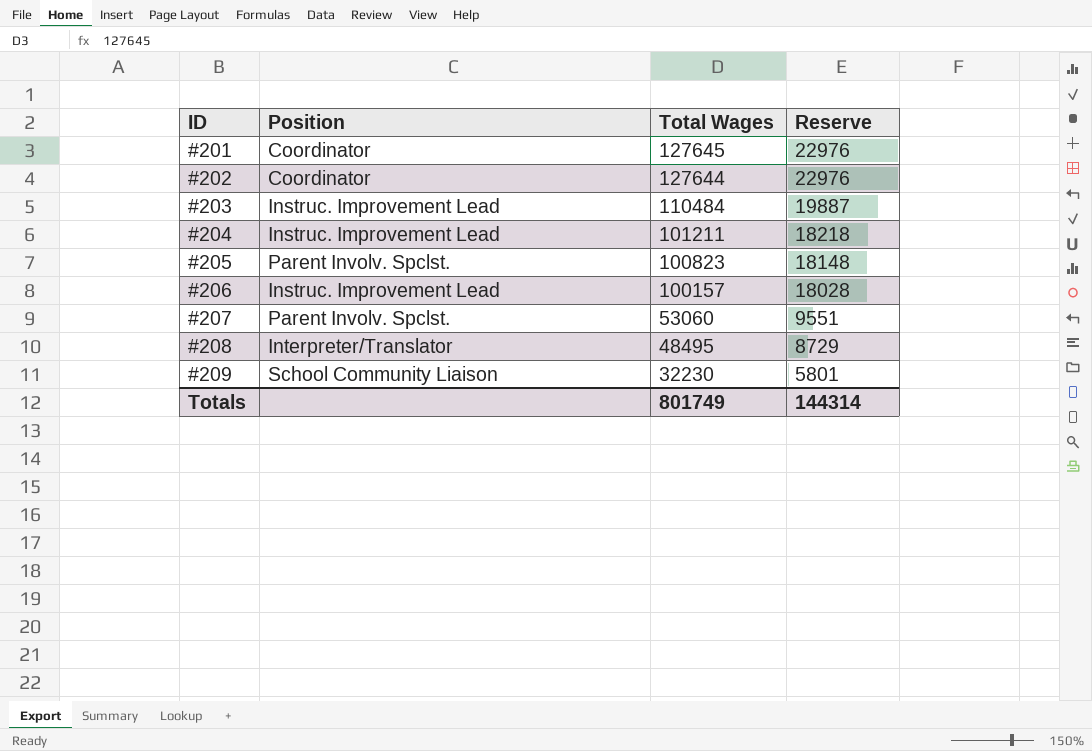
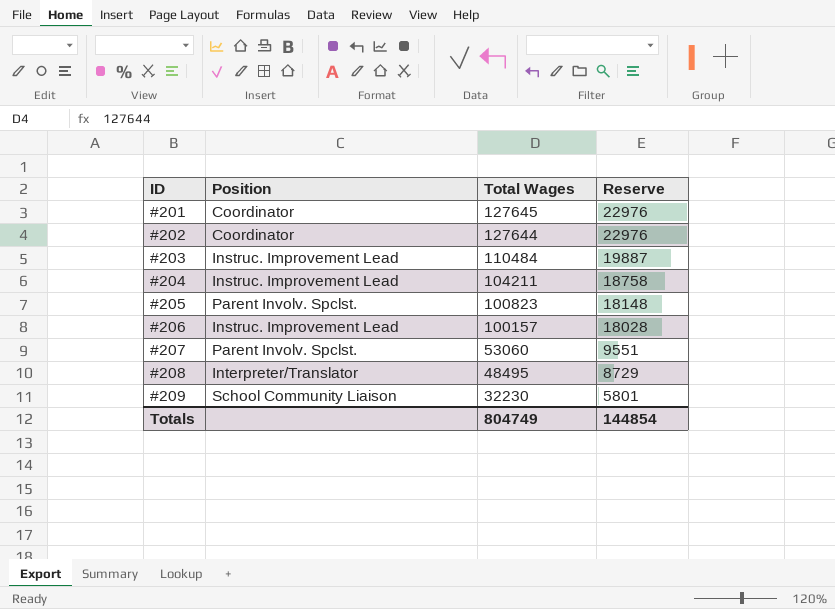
#204 | Total Wages: 101211 -> 104211
#204 | Reserve: 18218 -> 18758
Totals | Total Wages: 801749 -> 804749
Totals | Reserve: 144314 -> 144854

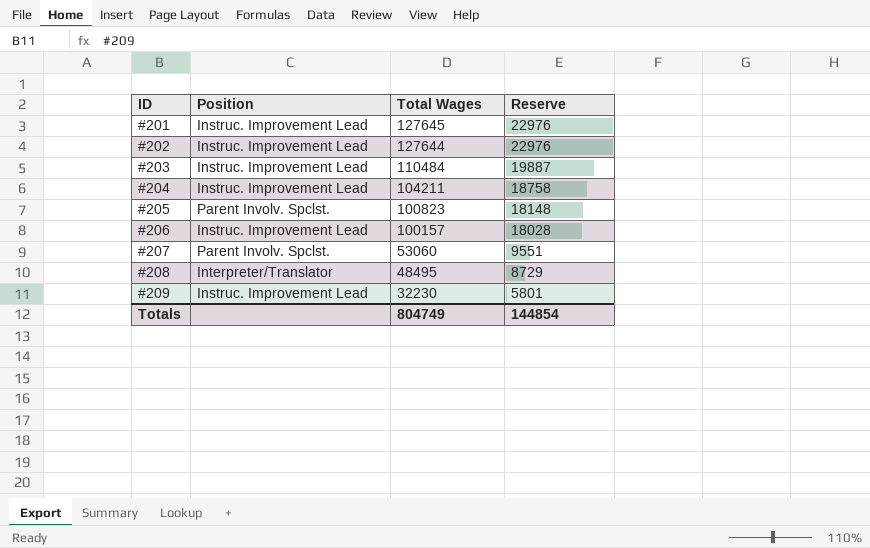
#201 | Position: Coordinator -> Instruc. Improvement Lead
#202 | Position: Coordinator -> Instruc. Improvement Lead
#209 | Position: School Community Liaison -> Instruc. Improvement Lead

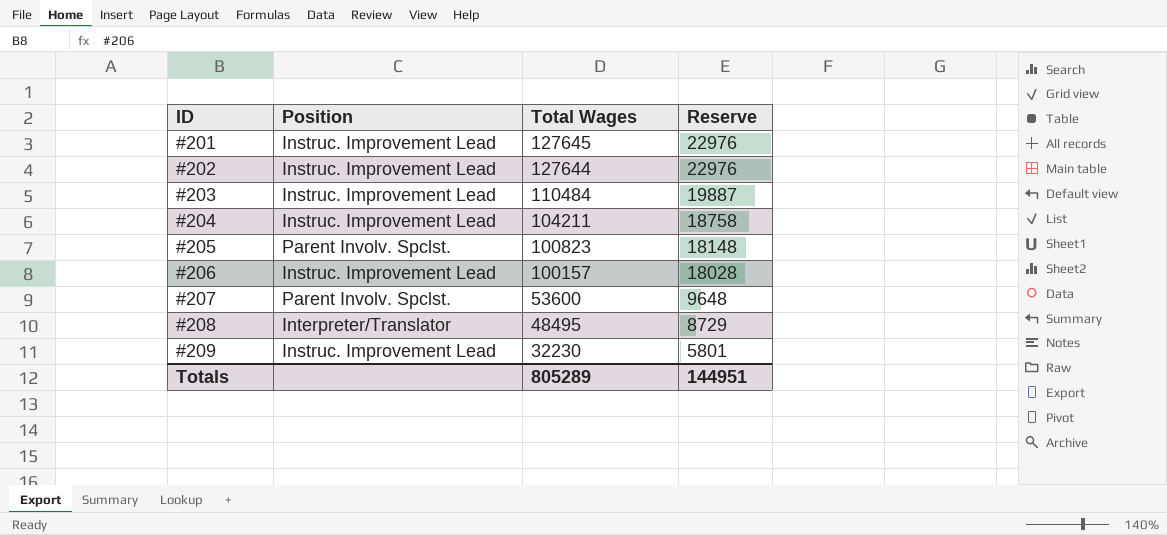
#207 | Total Wages: 53060 -> 53600
#207 | Reserve: 9551 -> 9648
Totals | Total Wages: 804749 -> 805289
Totals | Reserve: 144854 -> 144951

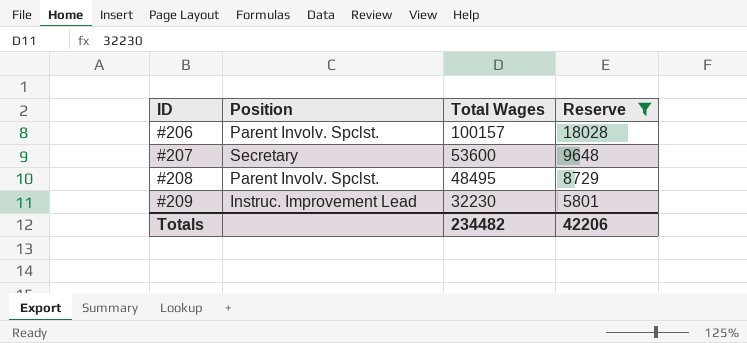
filter: none -> Reserve <= 18028
#206 | Position: Instruc. Improvement Lead -> Parent Involv. Spclst.
#207 | Position: Parent Involv. Spclst. -> Secretary
#208 | Position: Interpreter/Translator -> Parent Involv. Spclst.
Totals | Total Wages: 805289 -> 234482
Totals | Reserve: 144951 -> 42206

